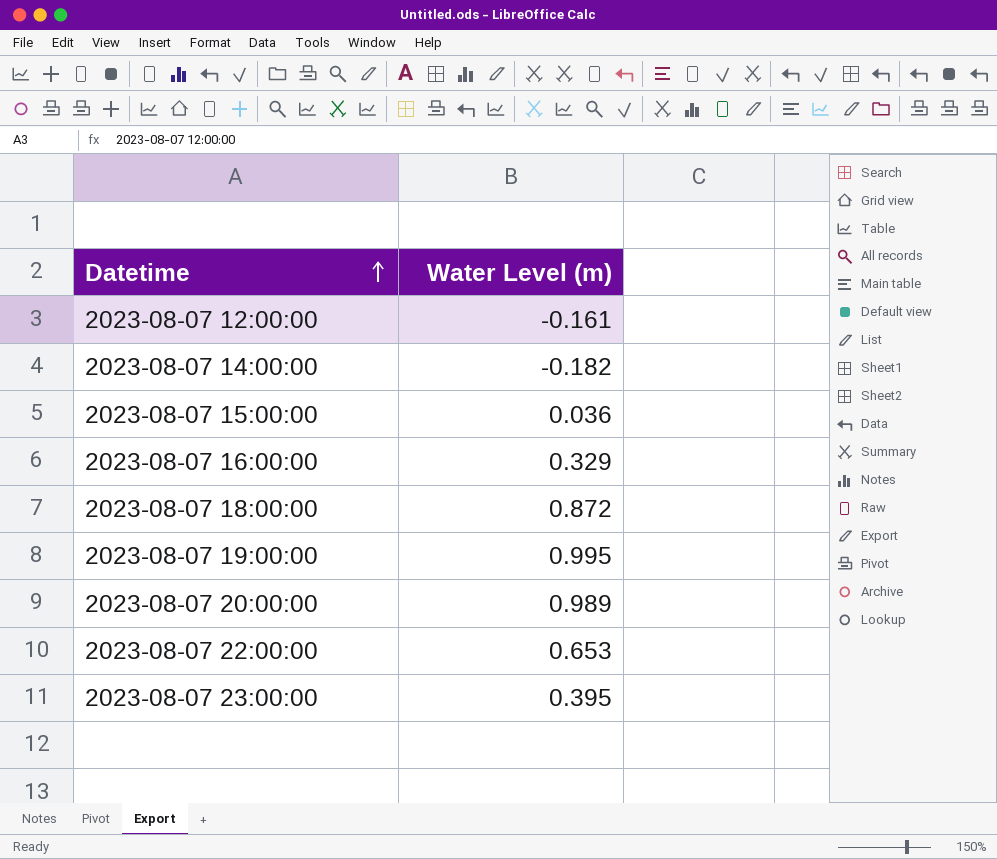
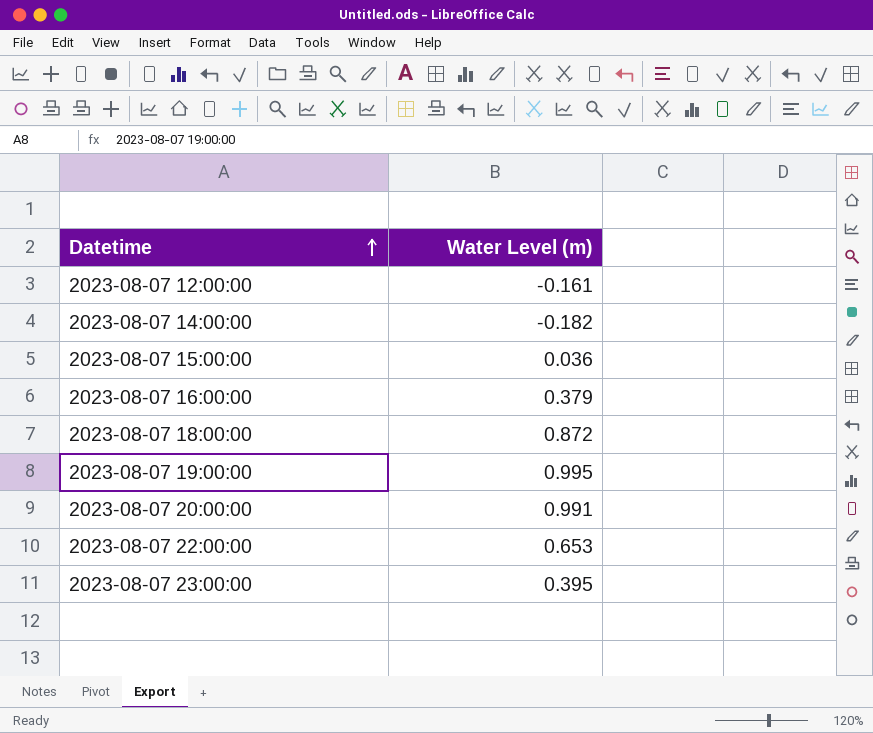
2023-08-07 16:00:00 | Water Level (m): 0.329 -> 0.379
2023-08-07 20:00:00 | Water Level (m): 0.989 -> 0.991

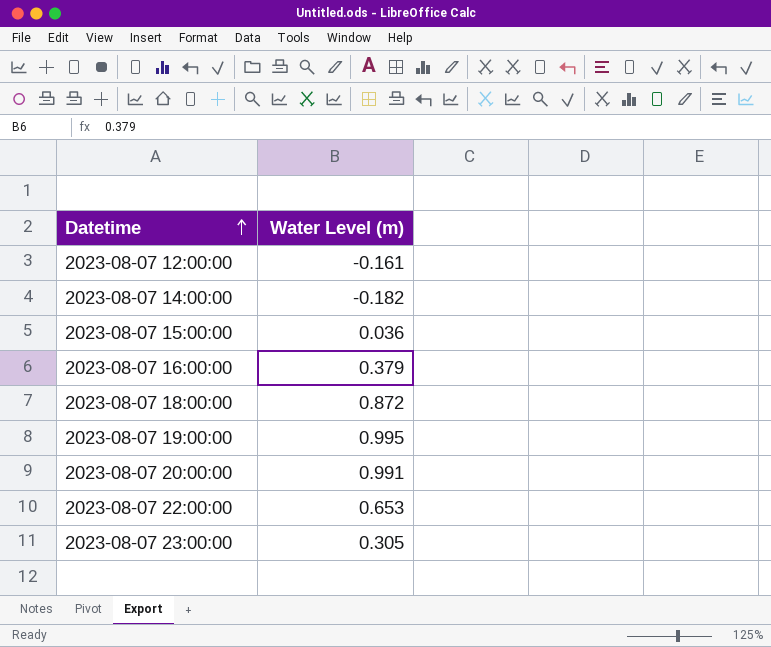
2023-08-07 23:00:00 | Water Level (m): 0.395 -> 0.305

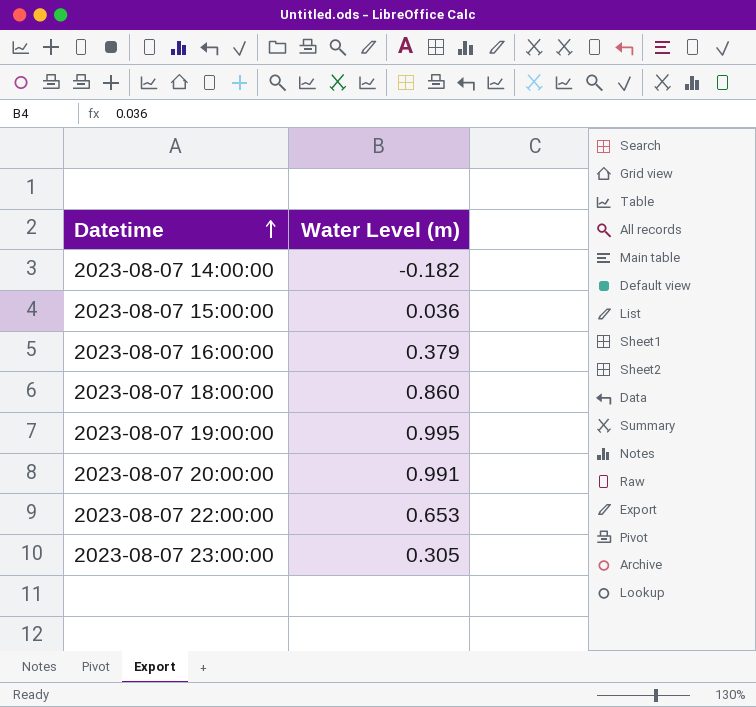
row 2023-08-07 12:00:00: -0.161 -> none
2023-08-07 18:00:00 | Water Level (m): 0.872 -> 0.860

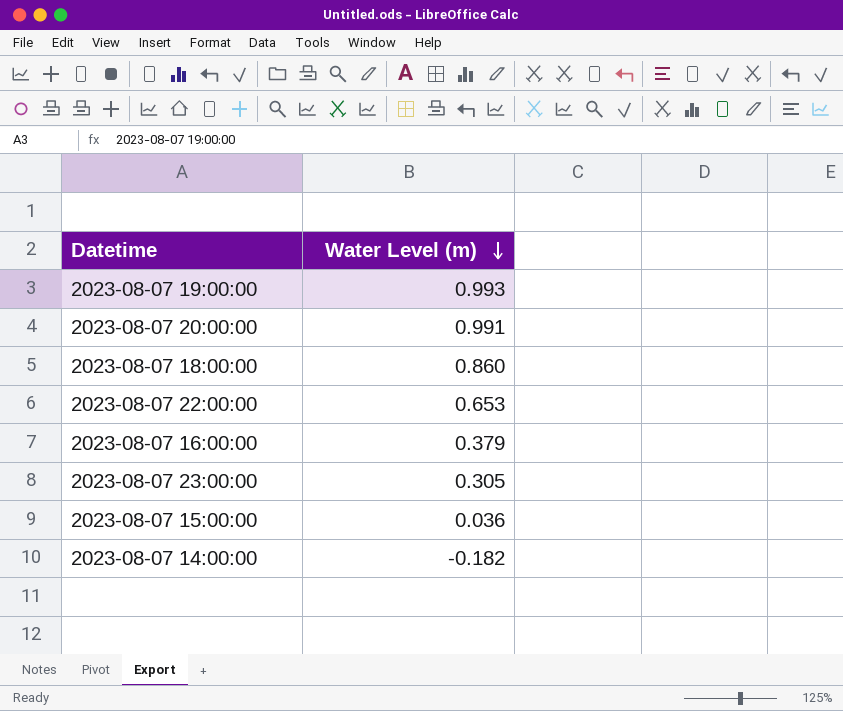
row order: Datetime ascending -> Water Level (m) descending
2023-08-07 19:00:00 | Water Level (m): 0.995 -> 0.993

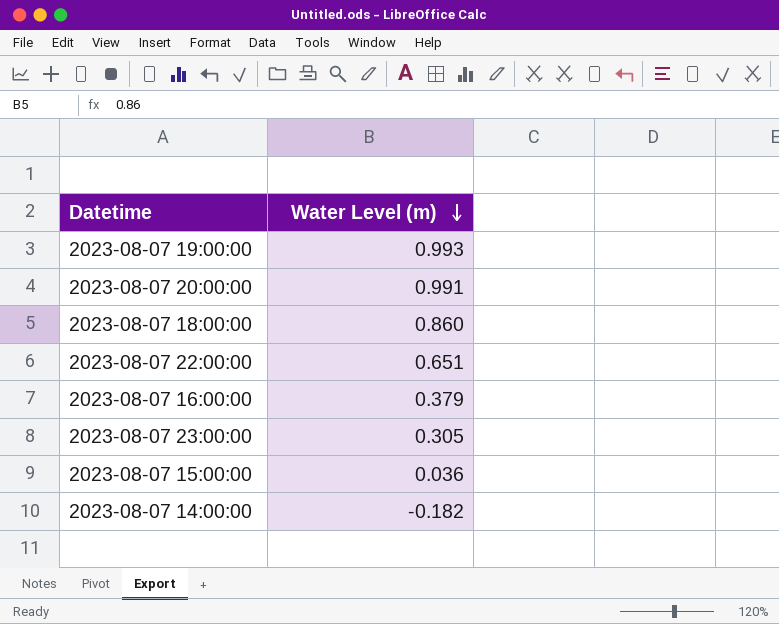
2023-08-07 22:00:00 | Water Level (m): 0.653 -> 0.651

